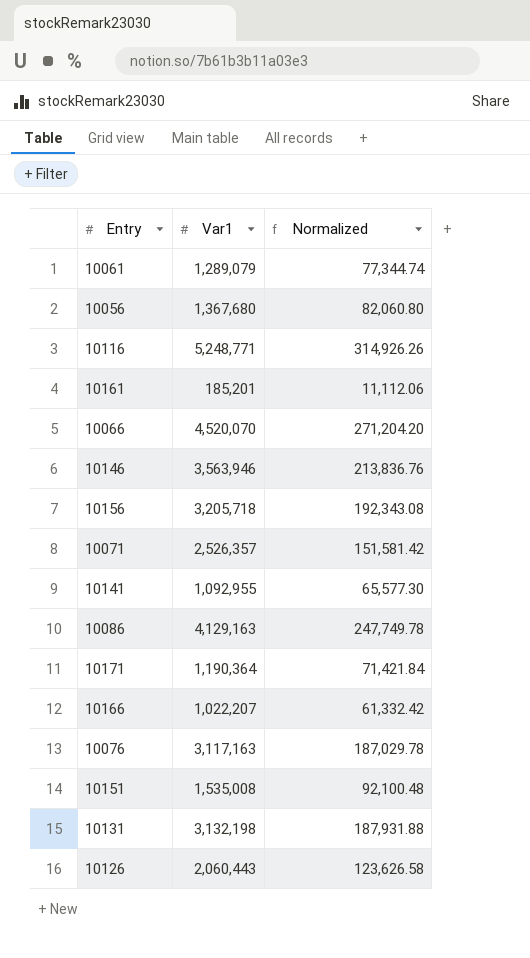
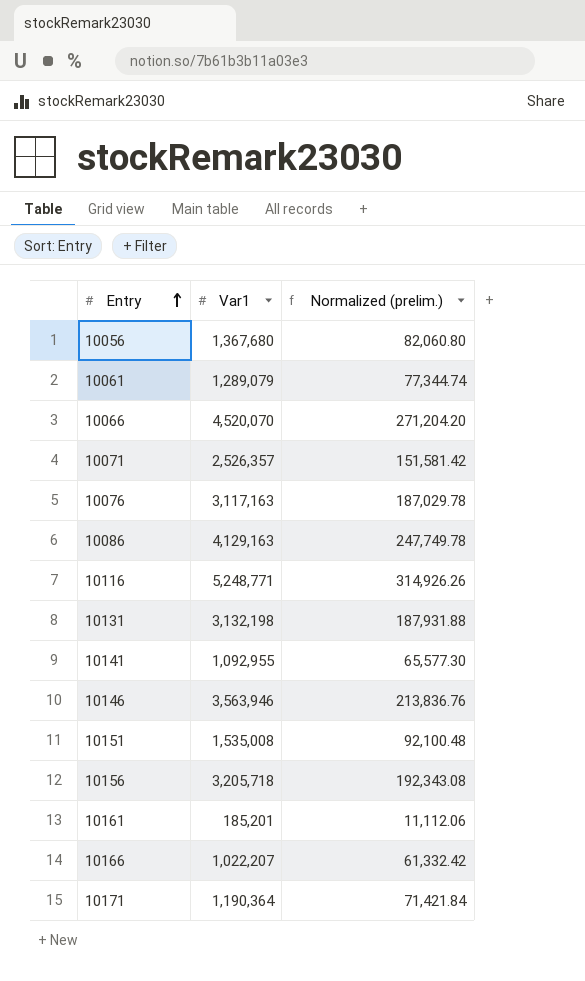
row order: none -> Entry ascending
column name: Normalized -> Normalized (prelim.)
row 10126: 2,060,443 | 123,626.58 -> none

